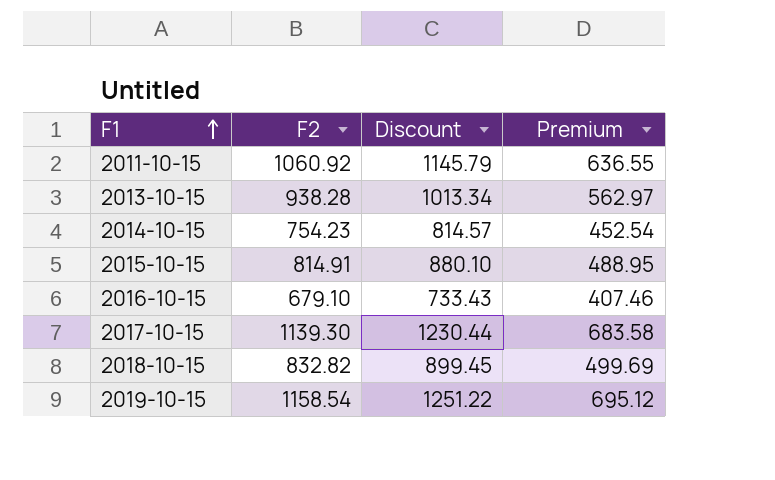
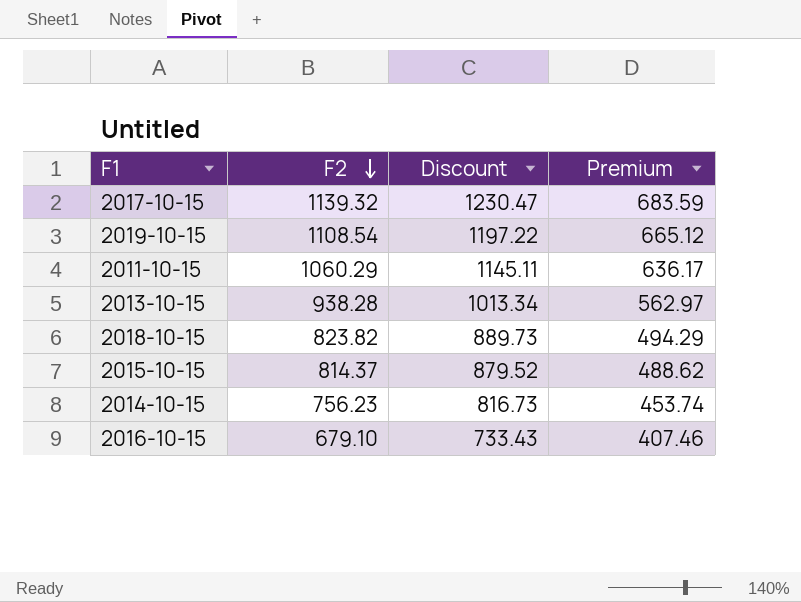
row order: F1 ascending -> F2 descending
2017-10-15 | F2: 1139.30 -> 1139.32
2017-10-15 | Discount: 1230.44 -> 1230.47
2017-10-15 | Premium: 683.58 -> 683.59
2019-10-15 | F2: 1158.54 -> 1108.54
2019-10-15 | Discount: 1251.22 -> 1197.22
2019-10-15 | Premium: 695.12 -> 665.12
2011-10-15 | F2: 1060.92 -> 1060.29
2011-10-15 | Discount: 1145.79 -> 1145.11
2011-10-15 | Premium: 636.55 -> 636.17
2018-10-15 | F2: 832.82 -> 823.82
2018-10-15 | Discount: 899.45 -> 889.73
2018-10-15 | Premium: 499.69 -> 494.29
2015-10-15 | F2: 814.91 -> 814.37
2015-10-15 | Discount: 880.10 -> 879.52
2015-10-15 | Premium: 488.95 -> 488.62
2014-10-15 | F2: 754.23 -> 756.23
2014-10-15 | Discount: 814.57 -> 816.73
2014-10-15 | Premium: 452.54 -> 453.74

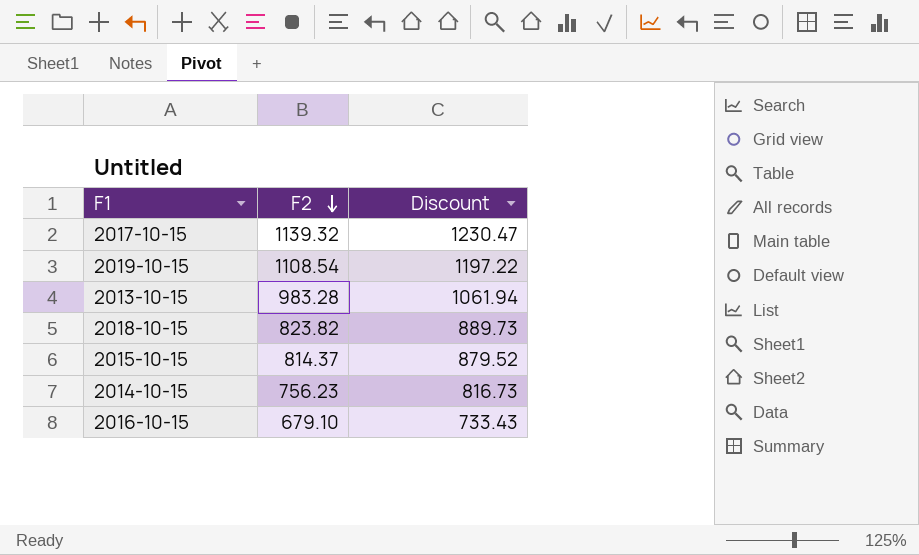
column Premium | formula: [F2] * 0.6 -> none
row 2011-10-15: 1060.29 | 1145.11 | 636.17 -> none
2013-10-15 | F2: 938.28 -> 983.28
2013-10-15 | Discount: 1013.34 -> 1061.94

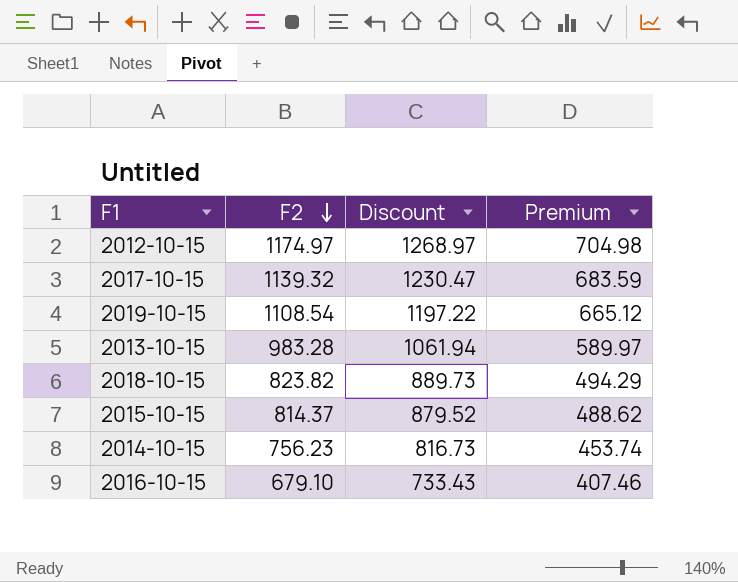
column Premium | formula: none -> [F2] * 0.6
row 2012-10-15: none -> 1174.97 | 1268.97 | 704.98

